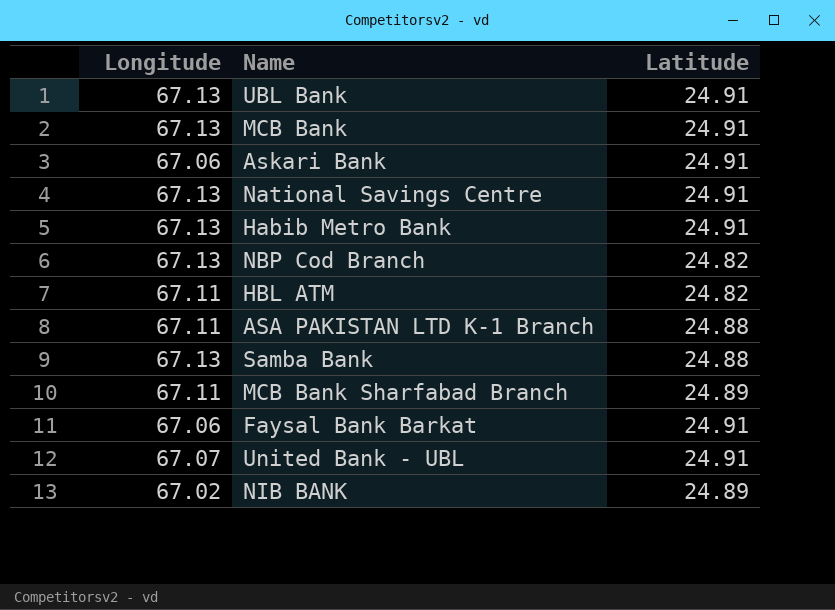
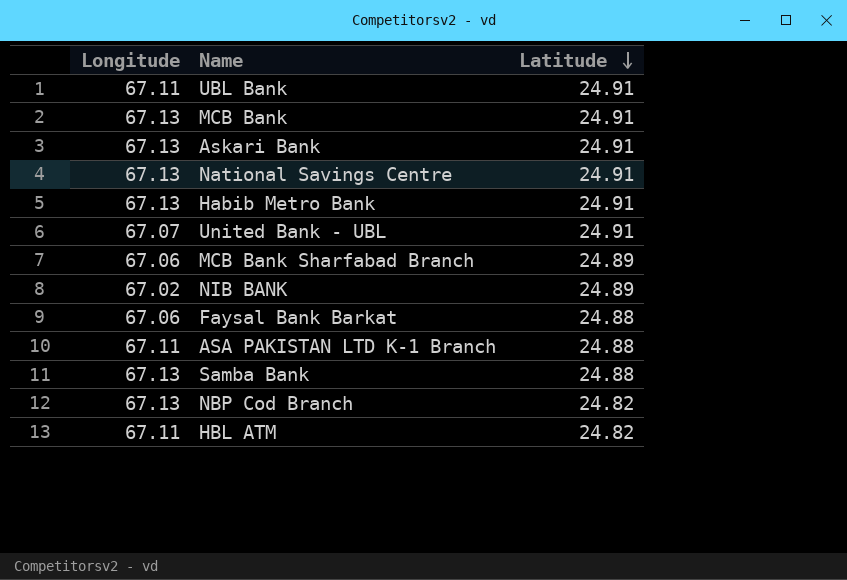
row order: none -> Latitude descending
UBL Bank | Longitude: 67.13 -> 67.11
Askari Bank | Longitude: 67.06 -> 67.13
MCB Bank Sharfabad Branch | Longitude: 67.11 -> 67.06
Faysal Bank Barkat | Latitude: 24.91 -> 24.88

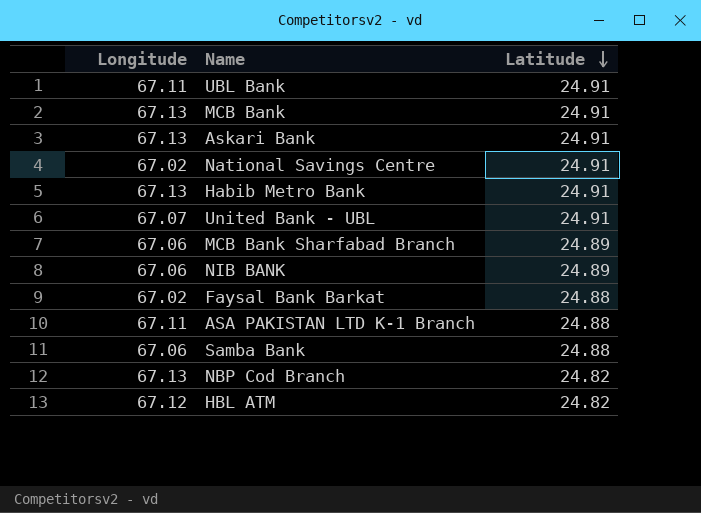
National Savings Centre | Longitude: 67.13 -> 67.02
NIB BANK | Longitude: 67.02 -> 67.06
Faysal Bank Barkat | Longitude: 67.06 -> 67.02
Samba Bank | Longitude: 67.13 -> 67.06
HBL ATM | Longitude: 67.11 -> 67.12

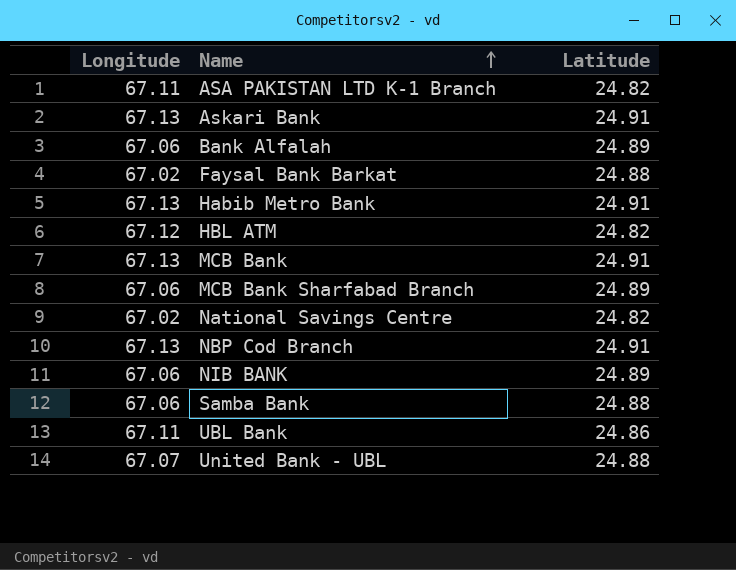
row order: Latitude descending -> Name ascending
ASA PAKISTAN LTD K-1 Branch | Latitude: 24.88 -> 24.82
row Bank Alfalah: none -> 67.06 | 24.89
National Savings Centre | Latitude: 24.91 -> 24.82
NBP Cod Branch | Latitude: 24.82 -> 24.91
UBL Bank | Latitude: 24.91 -> 24.86
United Bank - UBL | Latitude: 24.91 -> 24.88

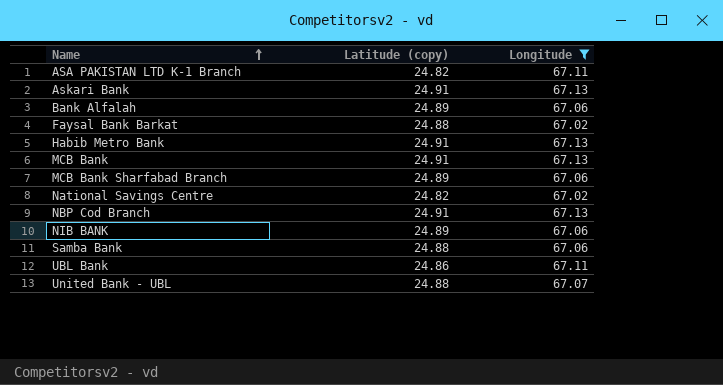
filter: none -> Longitude != 67.12
column name: Latitude -> Latitude (copy)
column Longitude | position: 1 -> 3

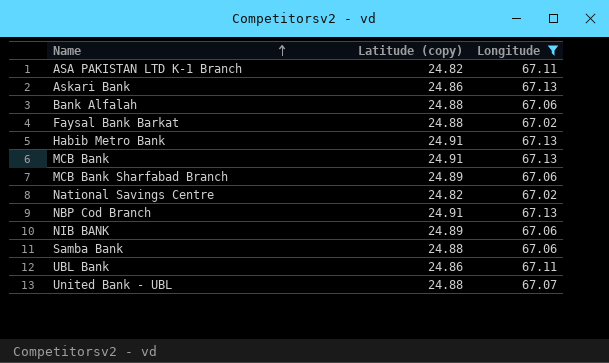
Askari Bank | Latitude (copy): 24.91 -> 24.86
Bank Alfalah | Latitude (copy): 24.89 -> 24.88

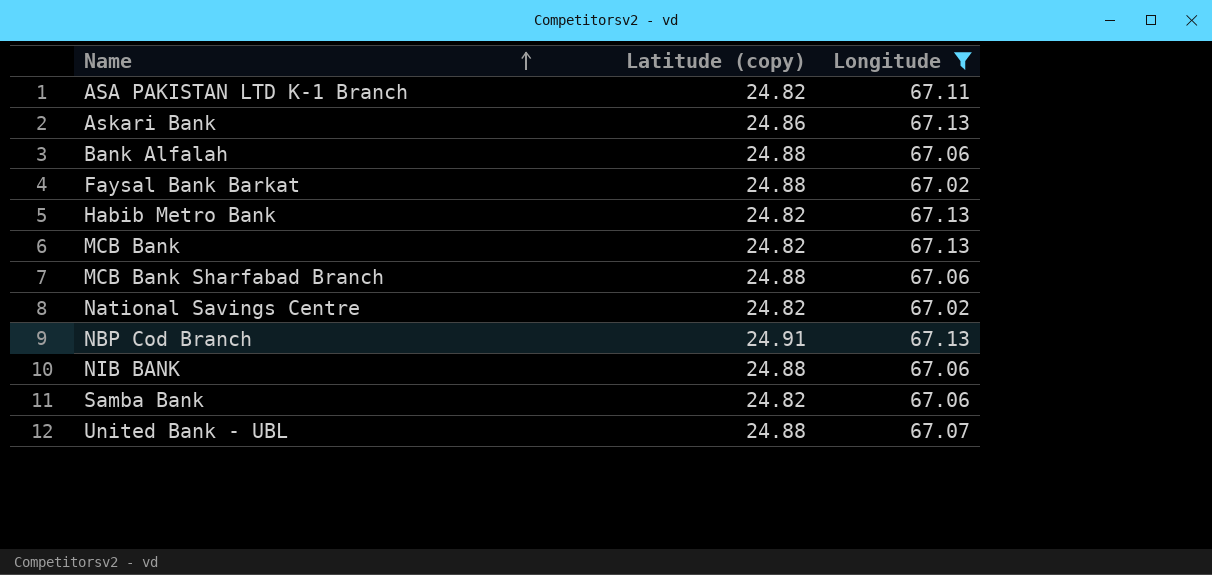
row UBL Bank: 24.86 | 67.11 -> none
Habib Metro Bank | Latitude (copy): 24.91 -> 24.82
MCB Bank | Latitude (copy): 24.91 -> 24.82
MCB Bank Sharfabad Branch | Latitude (copy): 24.89 -> 24.88
NIB BANK | Latitude (copy): 24.89 -> 24.88
Samba Bank | Latitude (copy): 24.88 -> 24.82

